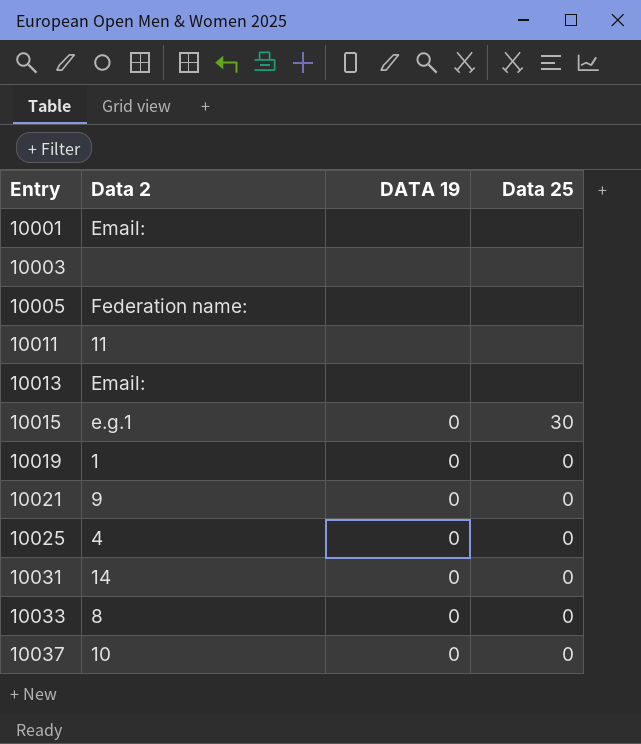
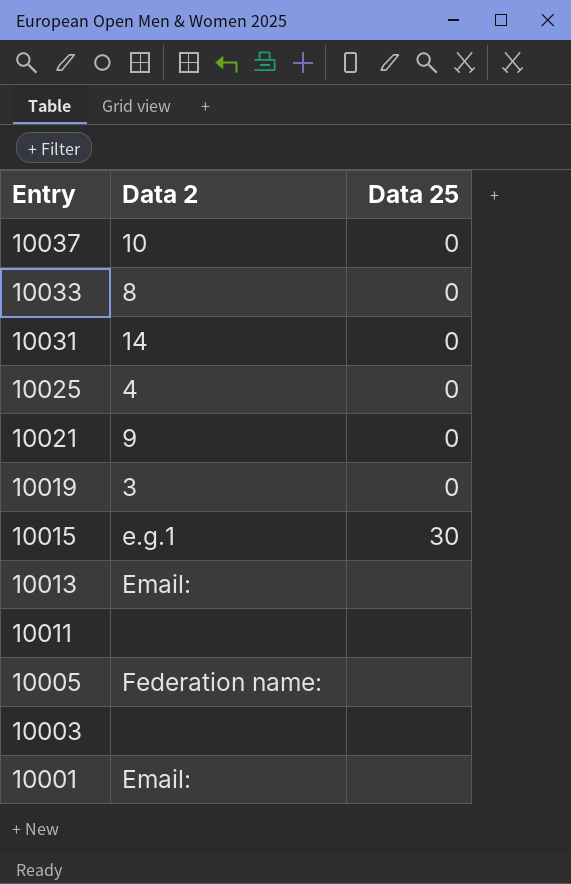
row order: Entry ascending -> Entry descending
column DATA 19 | position: 3 -> none
10019 | Data 2: 1 -> 3
10011 | Data 2: 11 -> none

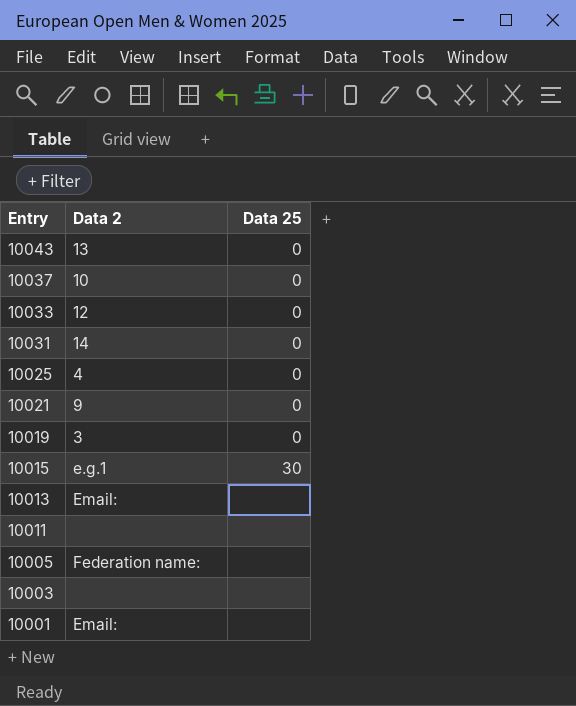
row 10043: none -> 13 | 0
10033 | Data 2: 8 -> 12

